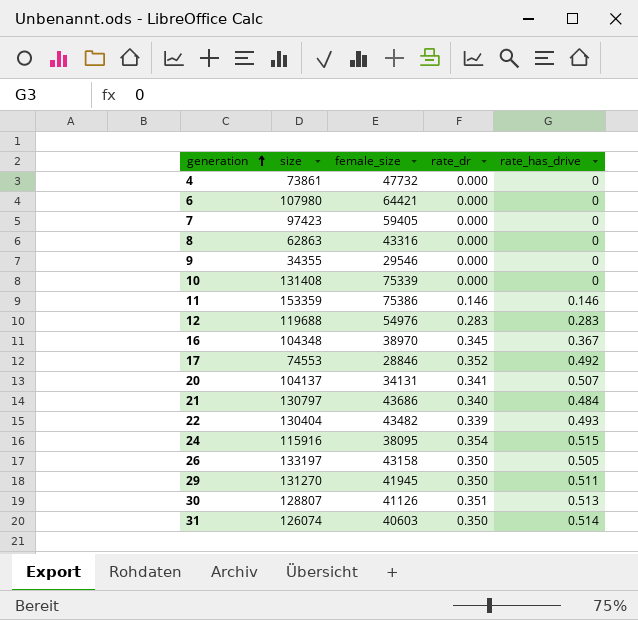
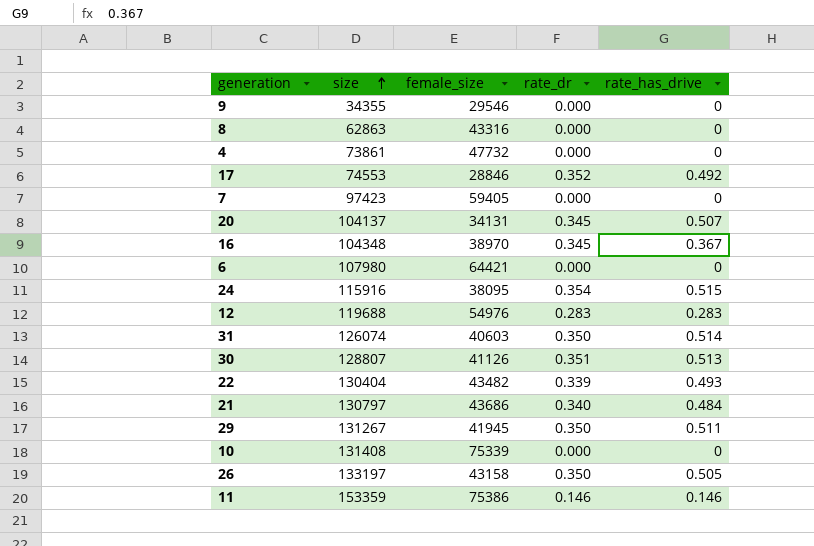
row order: generation ascending -> size ascending
20 | rate_dr: 0.341 -> 0.345
29 | size: 131270 -> 131267

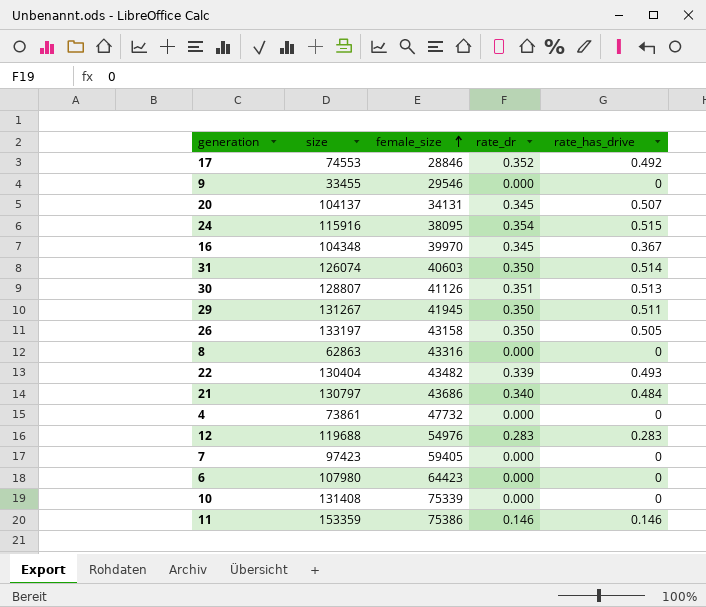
row order: size ascending -> female_size ascending
9 | size: 34355 -> 33455
16 | female_size: 38970 -> 39970
6 | female_size: 64421 -> 64423

